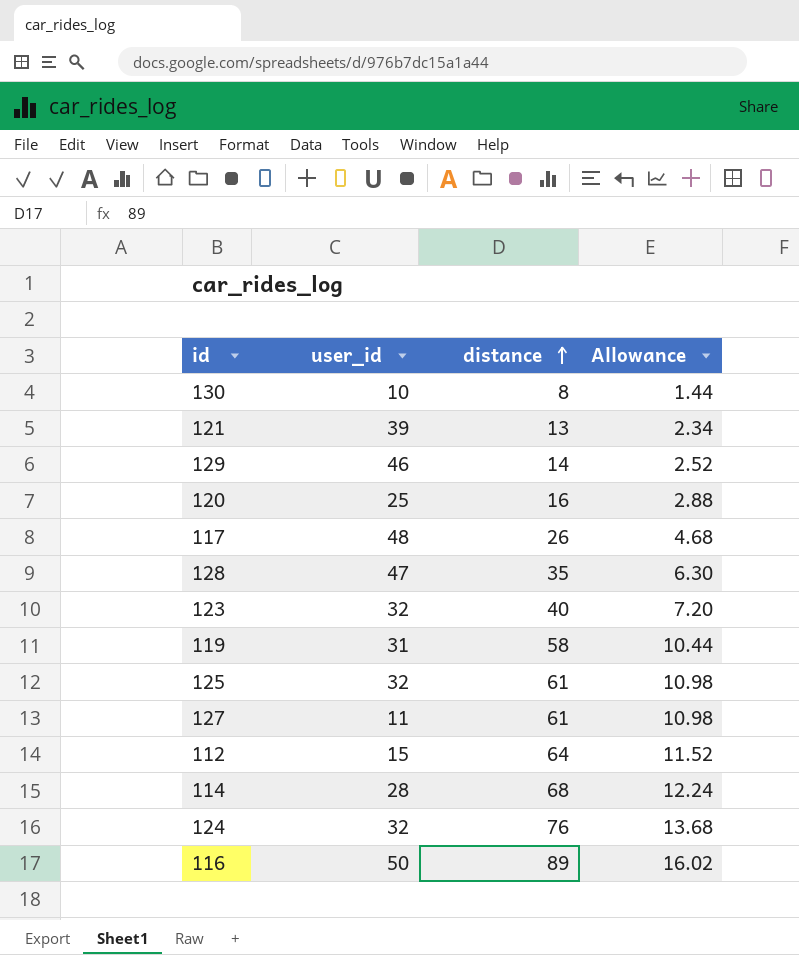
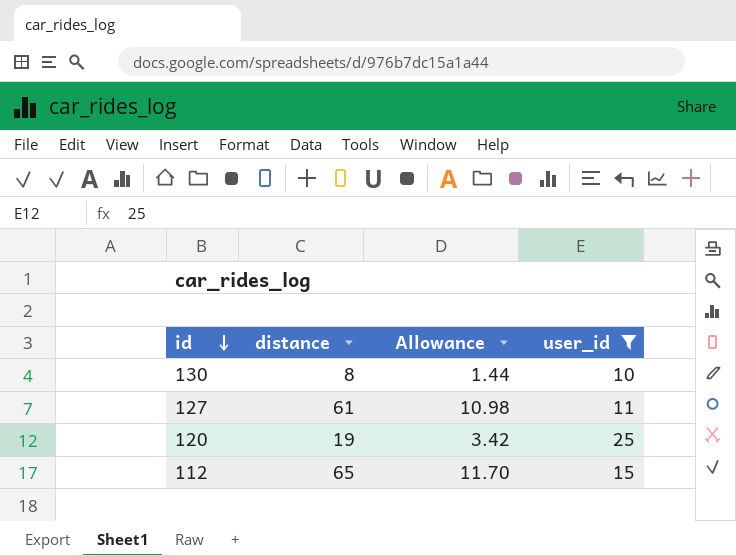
filter: none -> user_id <= 25
row order: distance ascending -> id descending
column user_id | position: 2 -> 4
120 | distance: 16 -> 19
120 | Allowance: 2.88 -> 3.42
112 | distance: 64 -> 65
112 | Allowance: 11.52 -> 11.70

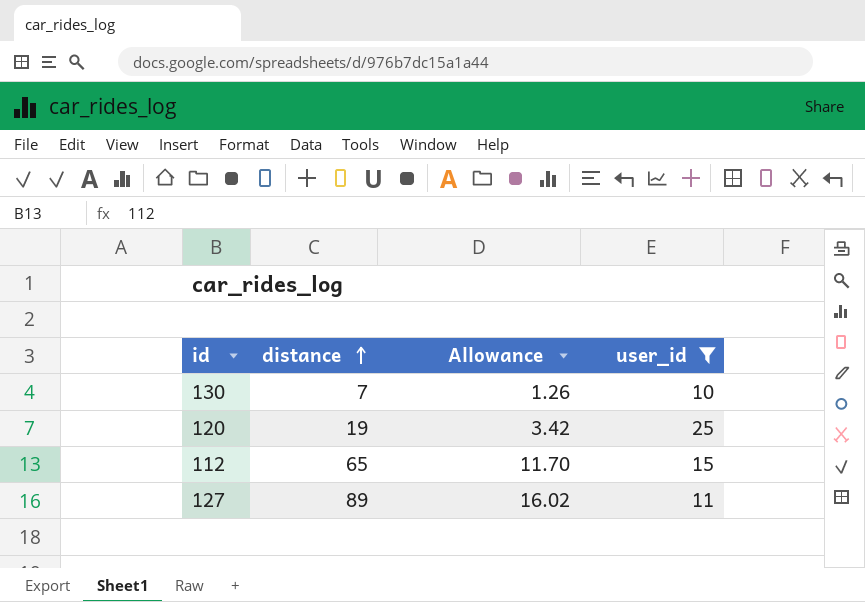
row order: id descending -> distance ascending
130 | distance: 8 -> 7
130 | Allowance: 1.44 -> 1.26
127 | distance: 61 -> 89
127 | Allowance: 10.98 -> 16.02

